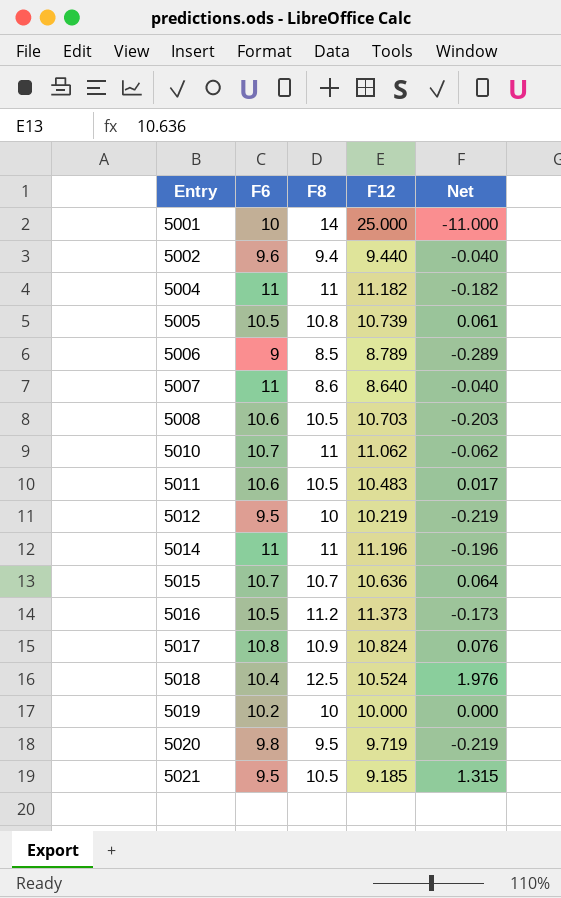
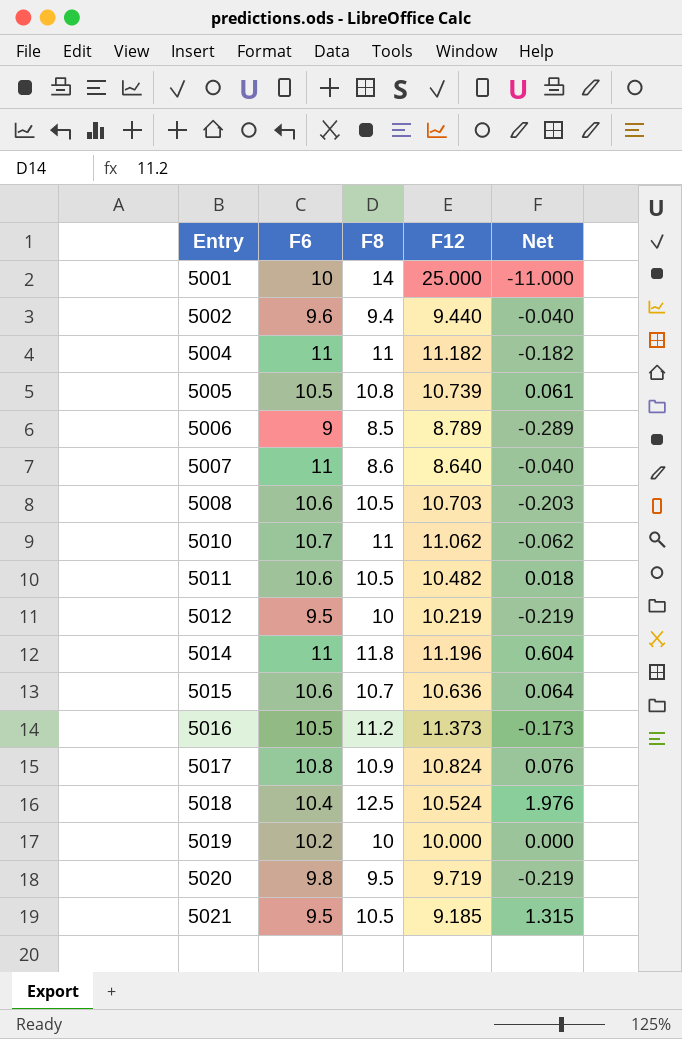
5011 | F12: 10.483 -> 10.482
5011 | Net: 0.017 -> 0.018
5014 | F8: 11 -> 11.8
5014 | Net: -0.196 -> 0.604
5015 | F6: 10.7 -> 10.6

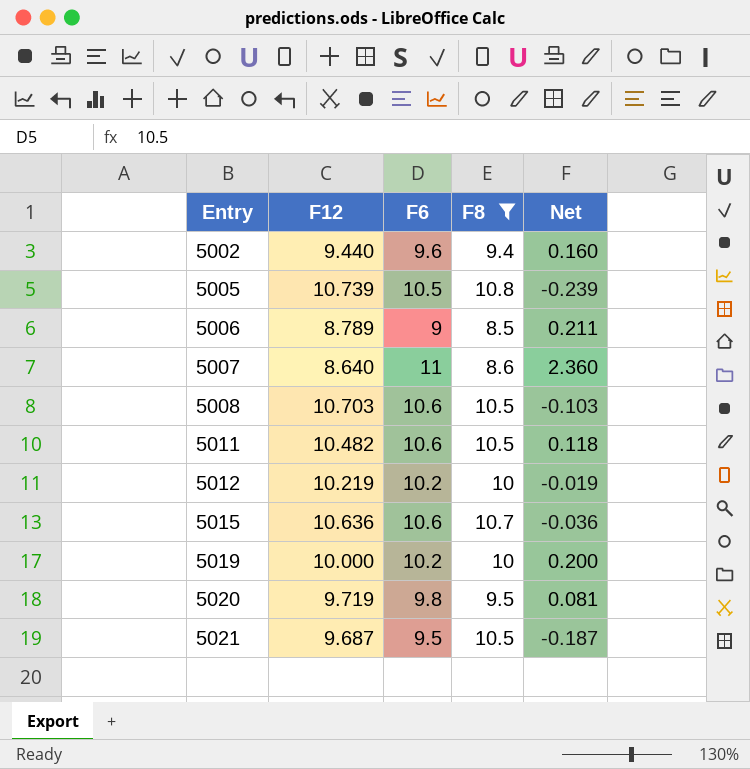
filter: none -> F8 <= 10.8
column F12 | position: 4 -> 2
column Net | formula: [F8] - [F12] -> [F6] - [F12]
5012 | F6: 9.5 -> 10.2
5021 | F12: 9.185 -> 9.687

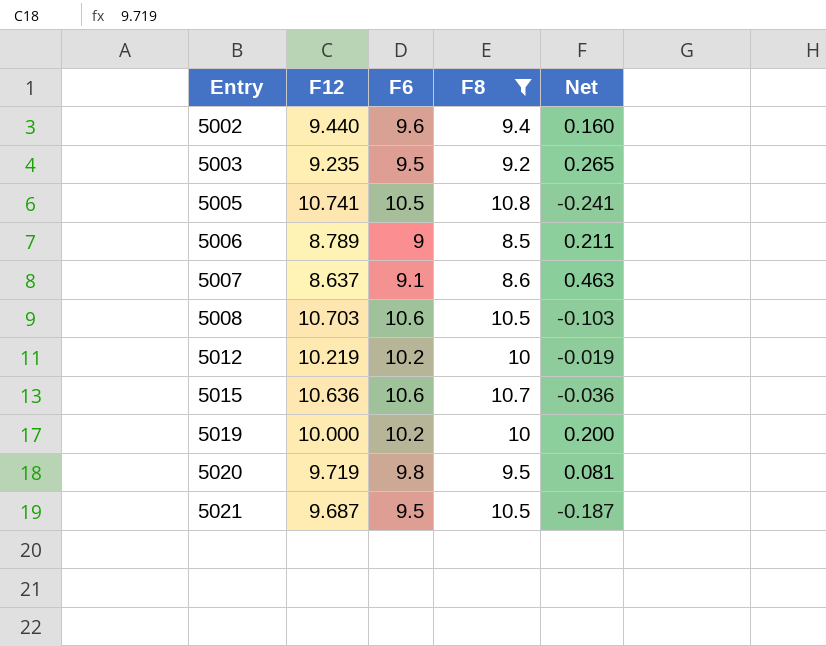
row 5011: 10.482 | 10.6 | 10.5 | 0.118 -> none
row 5003: none -> 9.235 | 9.5 | 9.2 | 0.265
5005 | F12: 10.739 -> 10.741
5005 | Net: -0.239 -> -0.241
5007 | F12: 8.640 -> 8.637
5007 | F6: 11 -> 9.1
5007 | Net: 2.360 -> 0.463

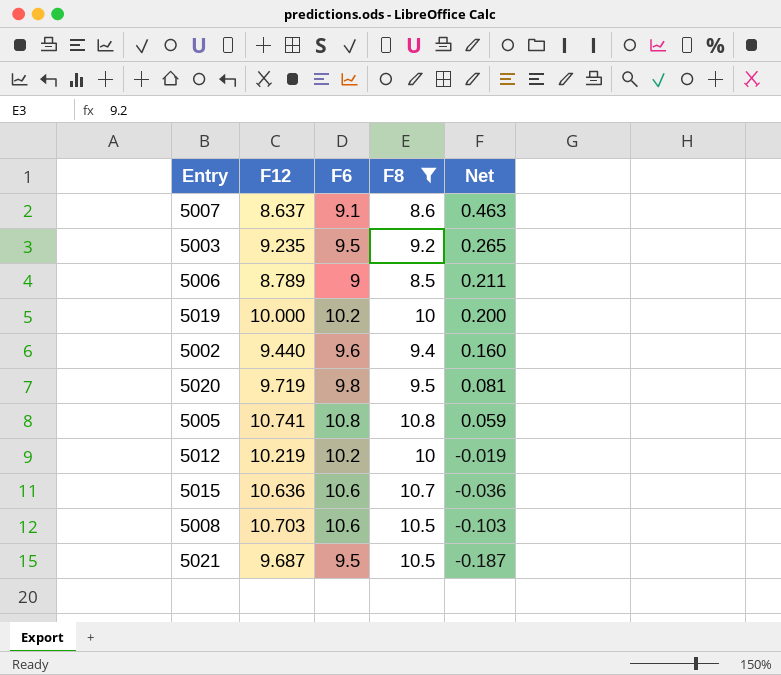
row order: Entry ascending -> Net descending
5005 | F6: 10.5 -> 10.8
5005 | Net: -0.241 -> 0.059

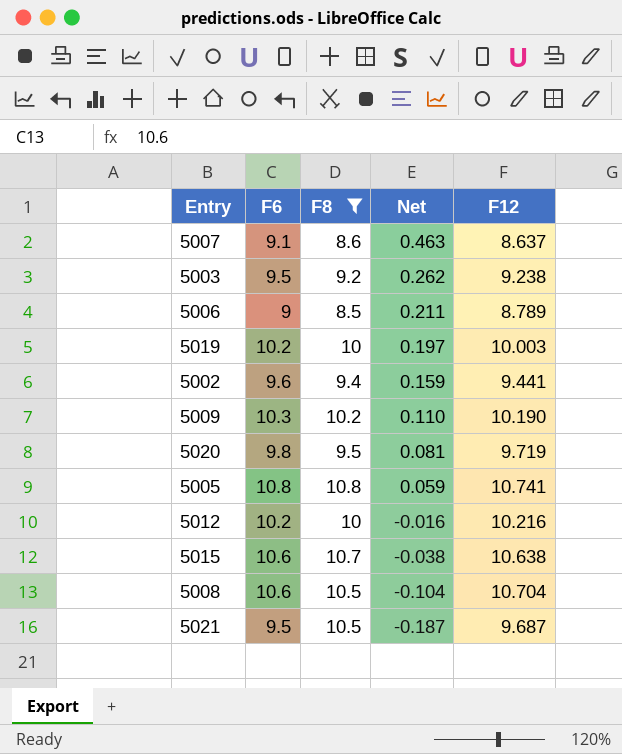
column F12 | position: 2 -> 5
5003 | Net: 0.265 -> 0.262
5003 | F12: 9.235 -> 9.238
5019 | Net: 0.200 -> 0.197
5019 | F12: 10.000 -> 10.003
5002 | Net: 0.160 -> 0.159
5002 | F12: 9.440 -> 9.441
row 5009: none -> 10.3 | 10.2 | 0.110 | 10.190
5012 | Net: -0.019 -> -0.016
5012 | F12: 10.219 -> 10.216
5015 | Net: -0.036 -> -0.038
5015 | F12: 10.636 -> 10.638
5008 | Net: -0.103 -> -0.104
5008 | F12: 10.703 -> 10.704

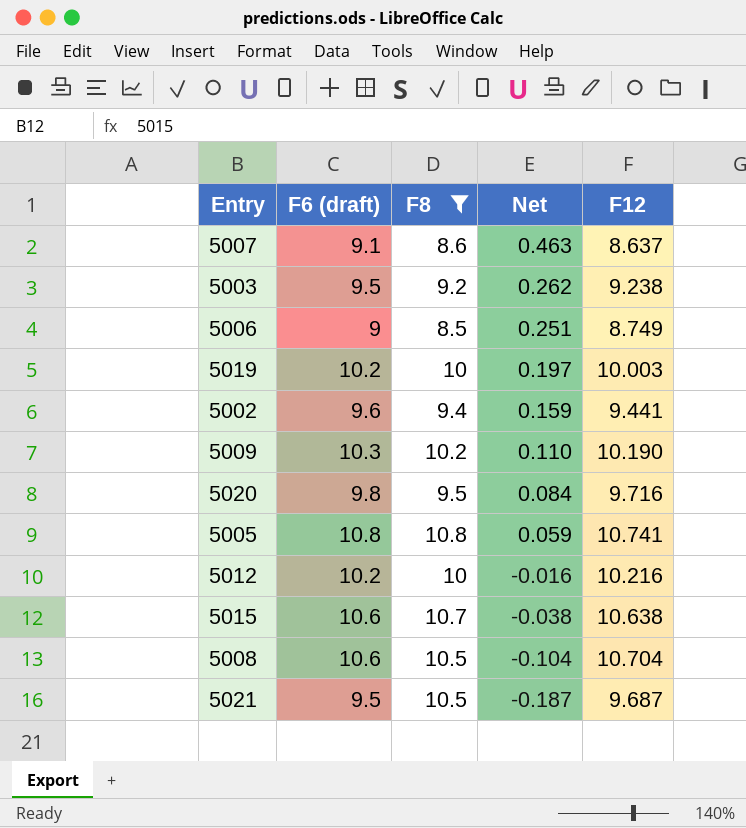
column name: F6 -> F6 (draft)
5006 | Net: 0.211 -> 0.251
5006 | F12: 8.789 -> 8.749
5020 | Net: 0.081 -> 0.084
5020 | F12: 9.719 -> 9.716

